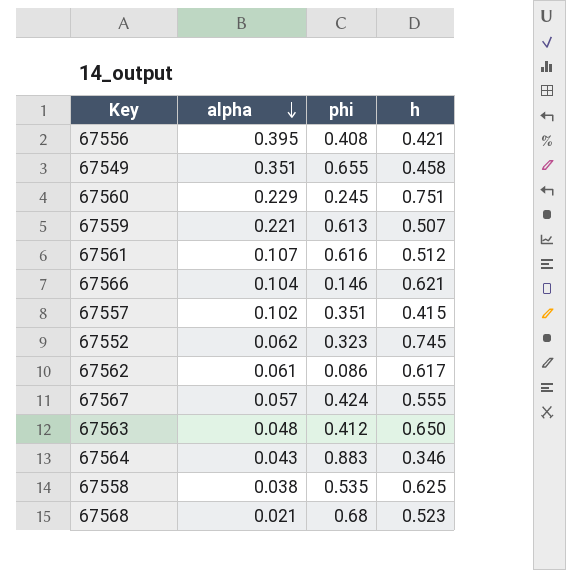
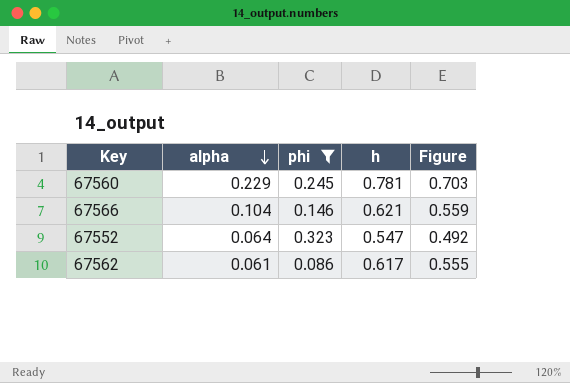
filter: none -> phi <= 0.323
column Figure | formula: none -> [h] * 0.9
67560 | h: 0.751 -> 0.781
67552 | alpha: 0.062 -> 0.064
67552 | h: 0.745 -> 0.547

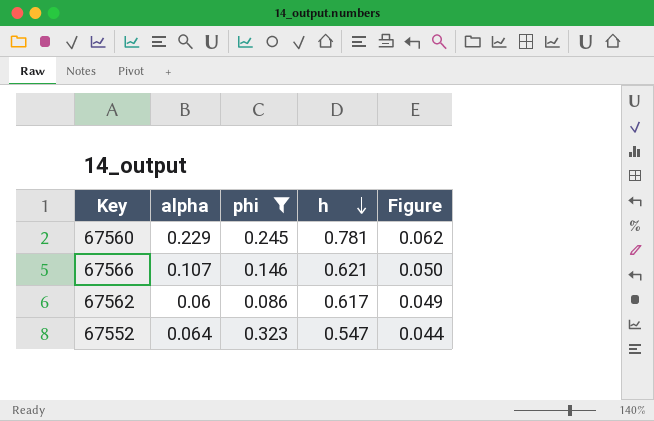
row order: alpha descending -> h descending
column Figure | formula: [h] * 0.9 -> [h] * 0.08
67566 | alpha: 0.104 -> 0.107
67562 | alpha: 0.061 -> 0.06

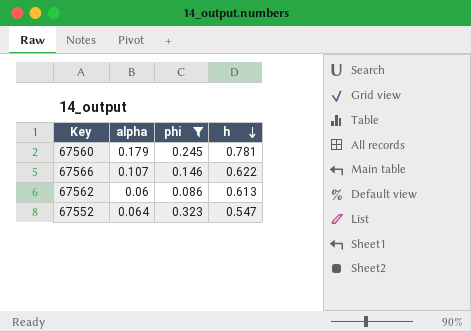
column Figure | formula: [h] * 0.08 -> none
67560 | alpha: 0.229 -> 0.179
67566 | h: 0.621 -> 0.622
67562 | h: 0.617 -> 0.613

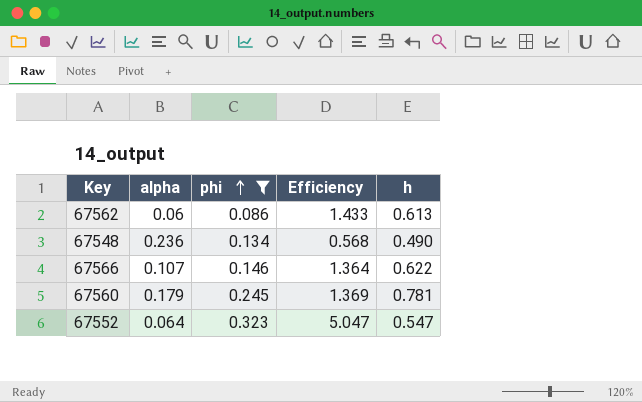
row order: h descending -> phi ascending
column Efficiency | formula: none -> [phi] / [alpha]
row 67548: none -> 0.236 | 0.134 | 0.568 | 0.490

